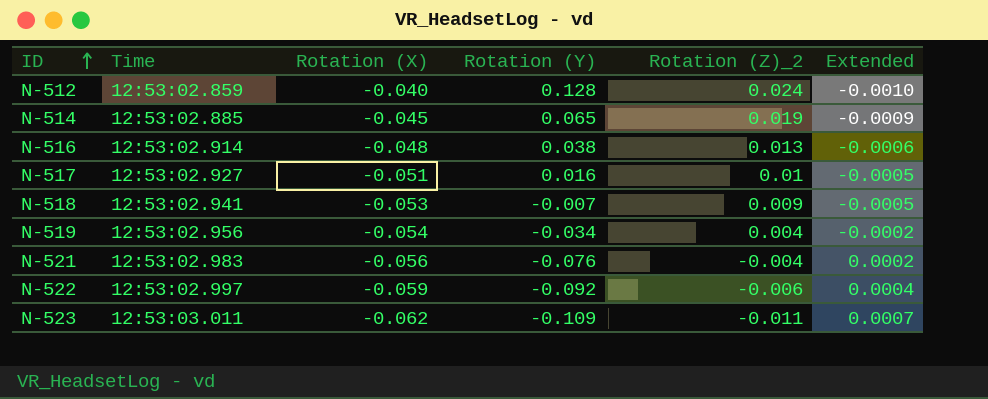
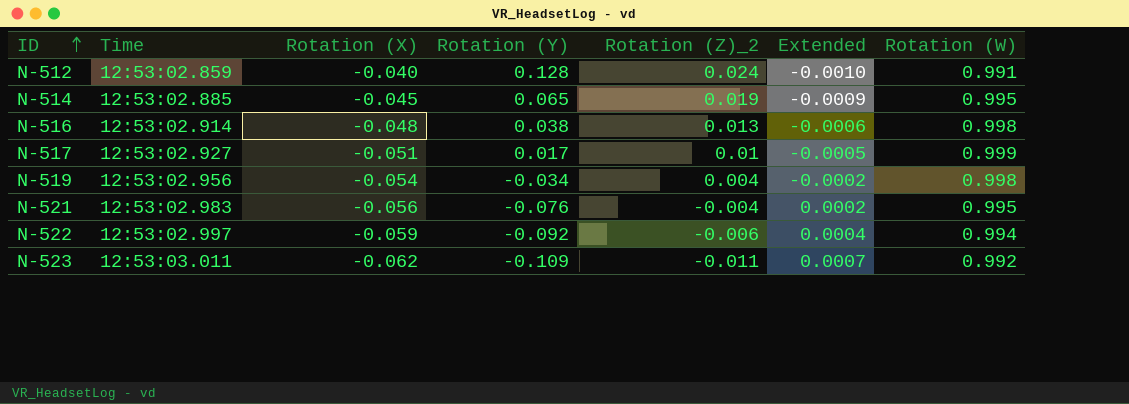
column Rotation (W) | position: none -> 7
row N-518: 12:53:02.941 | -0.053 | -0.007 | 0.009 | -0.0005 -> none
N-517 | Rotation (Y): 0.016 -> 0.017

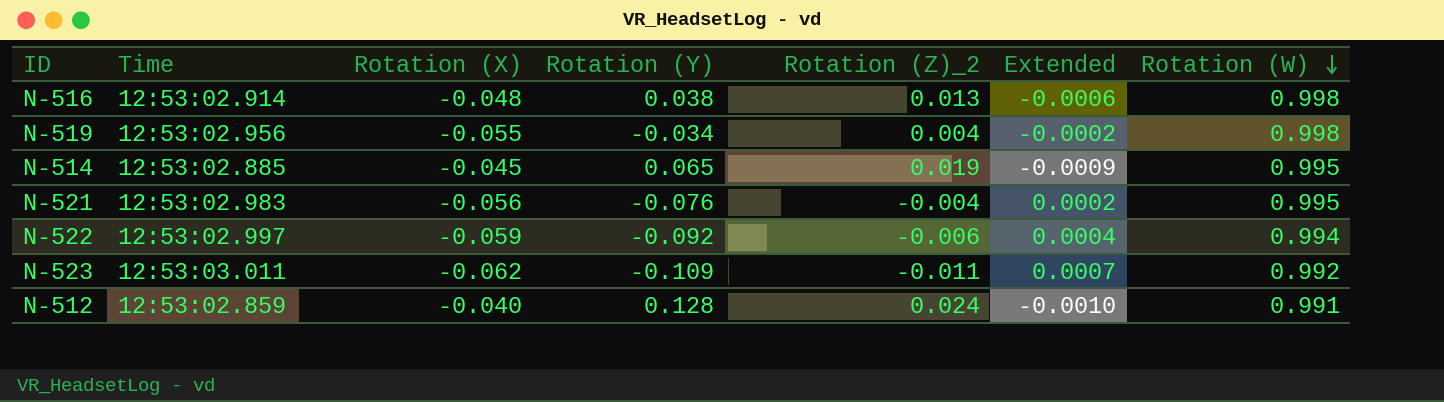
row order: ID ascending -> Rotation (W) descending
row N-517: 12:53:02.927 | -0.051 | 0.017 | 0.01 | -0.0005 | 0.999 -> none
N-519 | Rotation (X): -0.054 -> -0.055

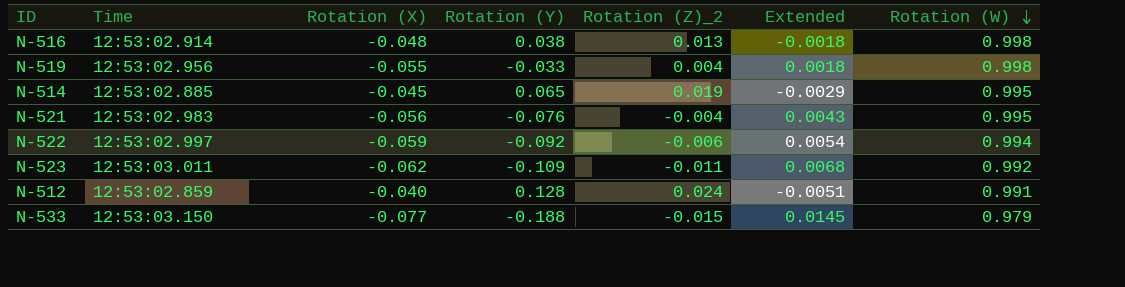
column Extended | formula: [Rotation (X)] * [Rotation (Z)_2] -> [Rotation (X)] * [Rotation (Y)]
N-519 | Rotation (Y): -0.034 -> -0.033
row N-533: none -> 12:53:03.150 | -0.077 | -0.188 | -0.015 | 0.0145 | 0.979

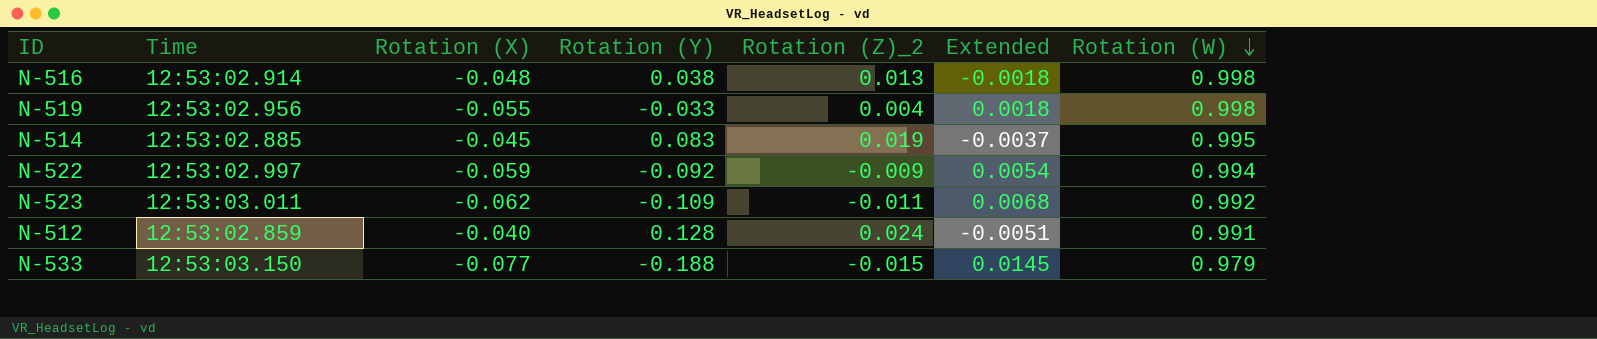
row N-521: 12:53:02.983 | -0.056 | -0.076 | -0.004 | 0.0043 | 0.995 -> none
N-514 | Rotation (Y): 0.065 -> 0.083
N-514 | Extended: -0.0029 -> -0.0037
N-522 | Rotation (Z)_2: -0.006 -> -0.009

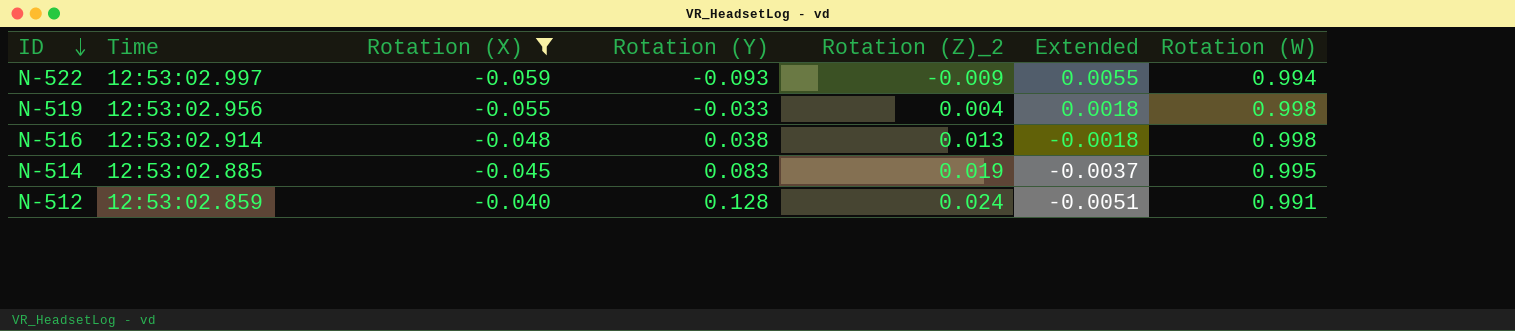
filter: none -> Rotation (X) >= -0.059
row order: Rotation (W) descending -> ID descending
N-522 | Rotation (Y): -0.092 -> -0.093
N-522 | Extended: 0.0054 -> 0.0055

